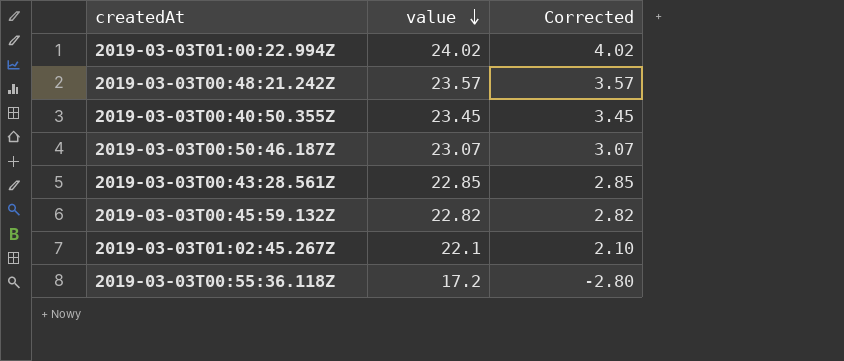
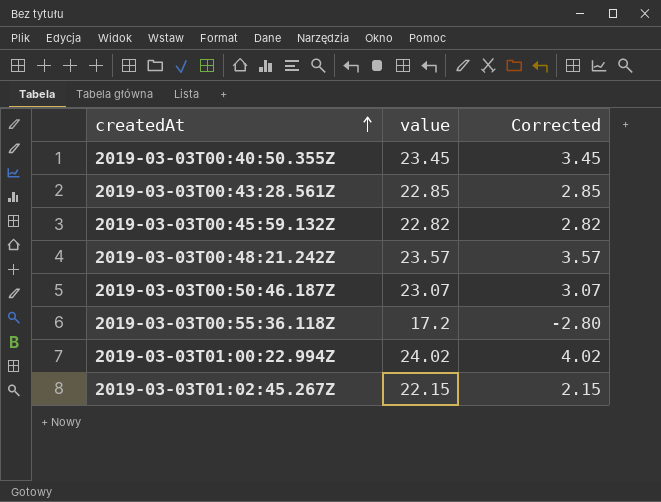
row order: value descending -> createdAt ascending
2019-03-03T01:02:45.267Z | value: 22.1 -> 22.15
2019-03-03T01:02:45.267Z | Corrected: 2.10 -> 2.15

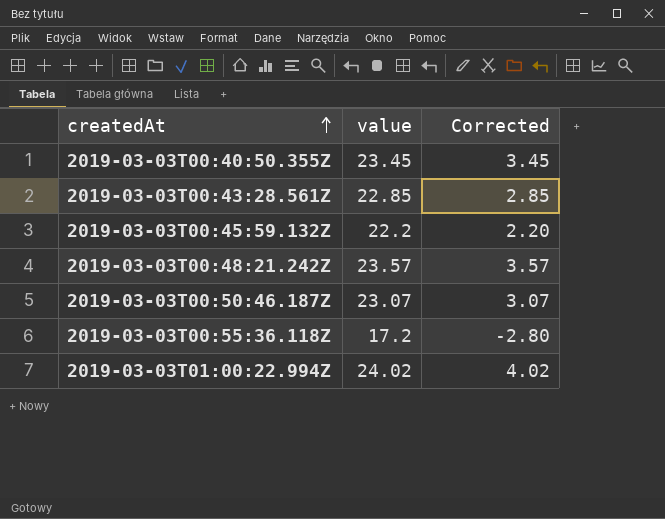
row 2019-03-03T01:02:45.267Z: 22.15 | 2.15 -> none
2019-03-03T00:45:59.132Z | value: 22.82 -> 22.2
2019-03-03T00:45:59.132Z | Corrected: 2.82 -> 2.20

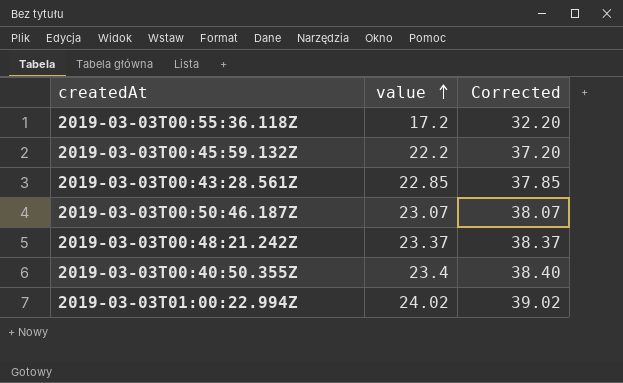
row order: createdAt ascending -> value ascending
column Corrected | formula: [value] - 20 -> [value] + 15
2019-03-03T00:48:21.242Z | value: 23.57 -> 23.37
2019-03-03T00:40:50.355Z | value: 23.45 -> 23.4

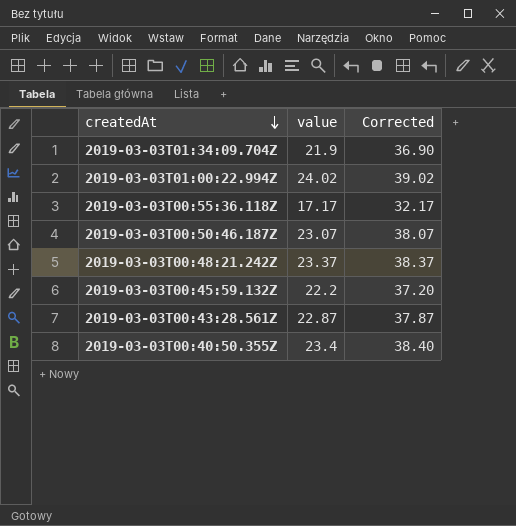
row order: value ascending -> createdAt descending
row 2019-03-03T01:34:09.704Z: none -> 21.9 | 36.90
2019-03-03T00:55:36.118Z | value: 17.2 -> 17.17
2019-03-03T00:55:36.118Z | Corrected: 32.20 -> 32.17
2019-03-03T00:43:28.561Z | value: 22.85 -> 22.87
2019-03-03T00:43:28.561Z | Corrected: 37.85 -> 37.87

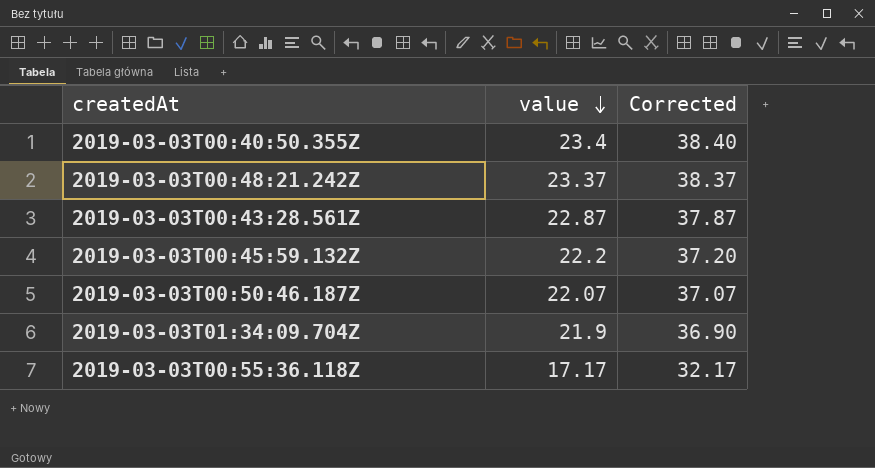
row order: createdAt descending -> value descending
row 2019-03-03T01:00:22.994Z: 24.02 | 39.02 -> none
2019-03-03T00:50:46.187Z | value: 23.07 -> 22.07
2019-03-03T00:50:46.187Z | Corrected: 38.07 -> 37.07

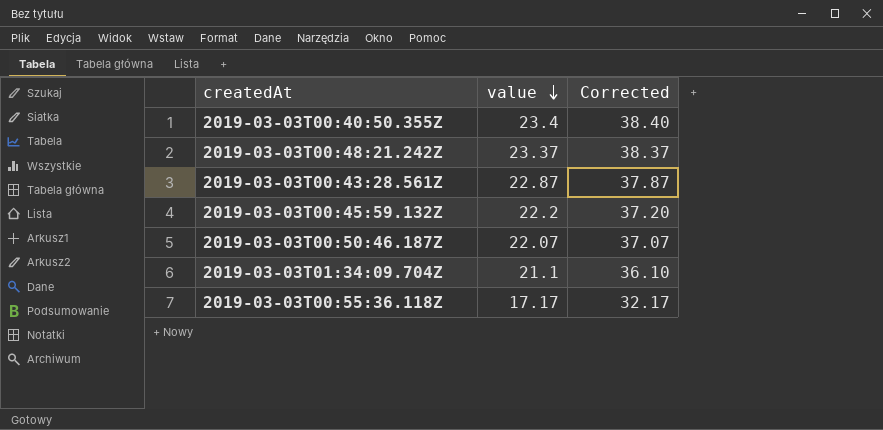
2019-03-03T01:34:09.704Z | value: 21.9 -> 21.1
2019-03-03T01:34:09.704Z | Corrected: 36.90 -> 36.10

